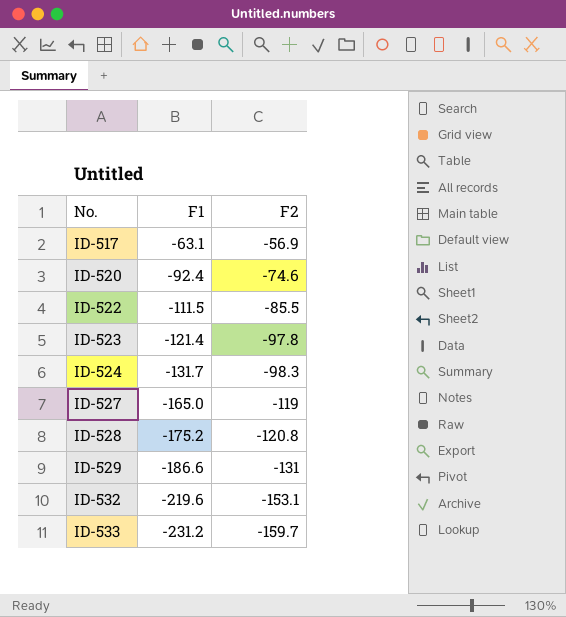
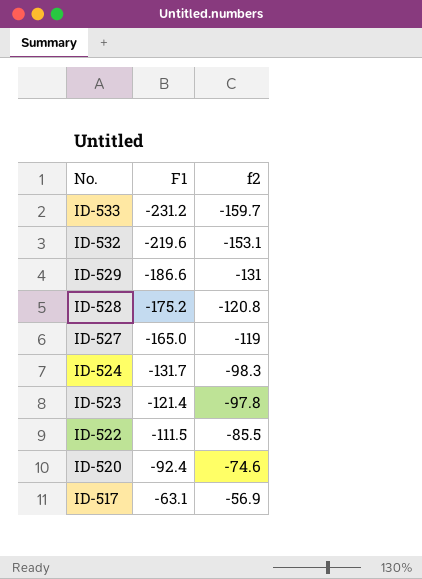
row order: No. ascending -> No. descending
column name: F2 -> f2

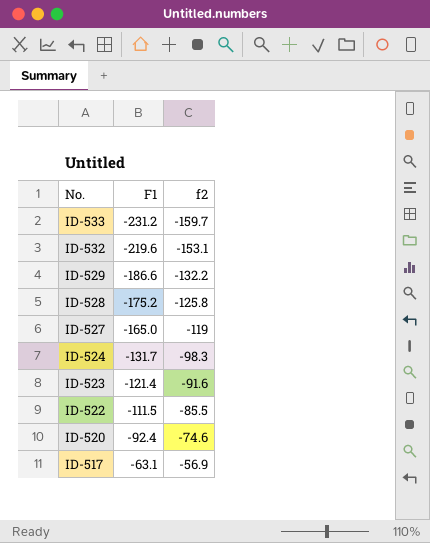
ID-529 | f2: -131 -> -132.2
ID-528 | f2: -120.8 -> -125.8
ID-523 | f2: -97.8 -> -91.6

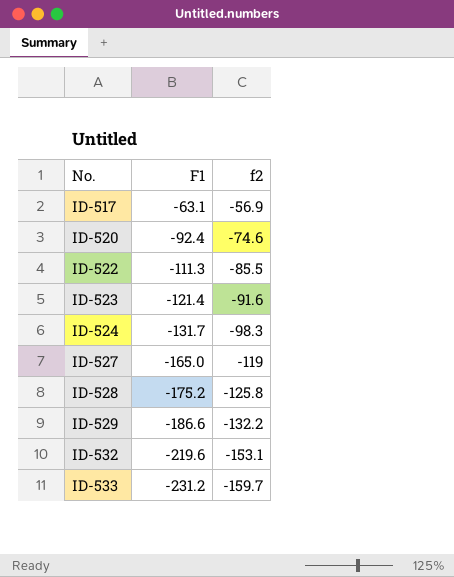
row order: No. descending -> No. ascending
ID-522 | F1: -111.5 -> -111.3

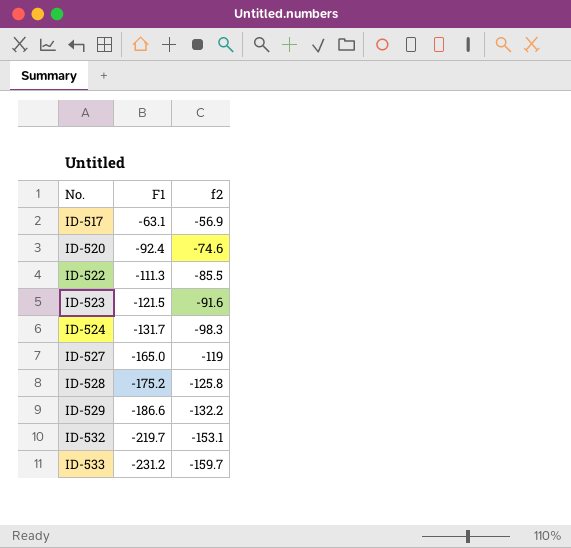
ID-523 | F1: -121.4 -> -121.5
ID-532 | F1: -219.6 -> -219.7

